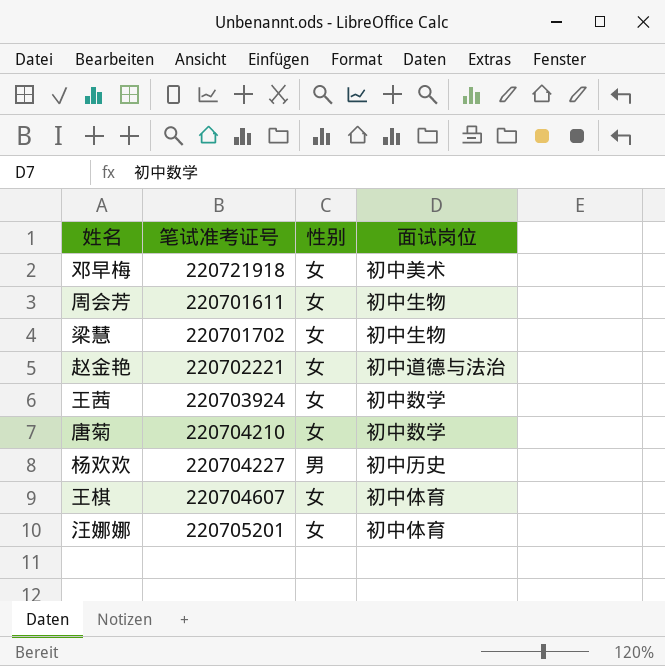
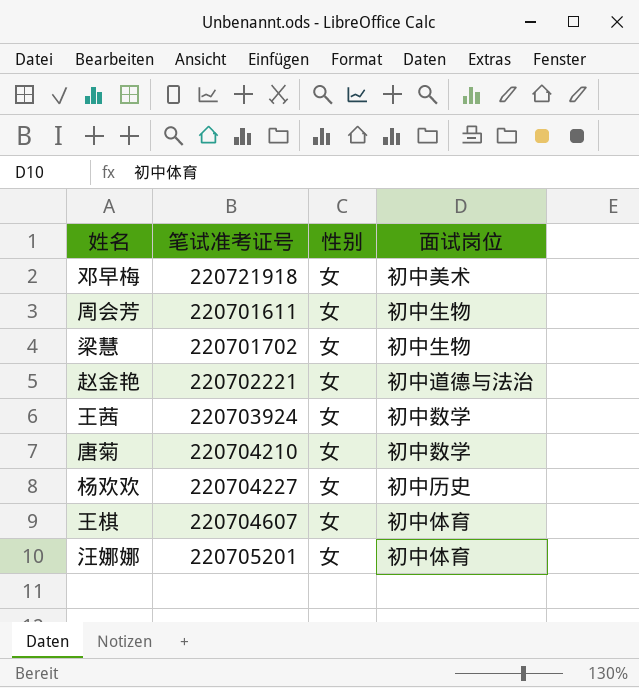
杨欢欢 | 性别: 男 -> 女

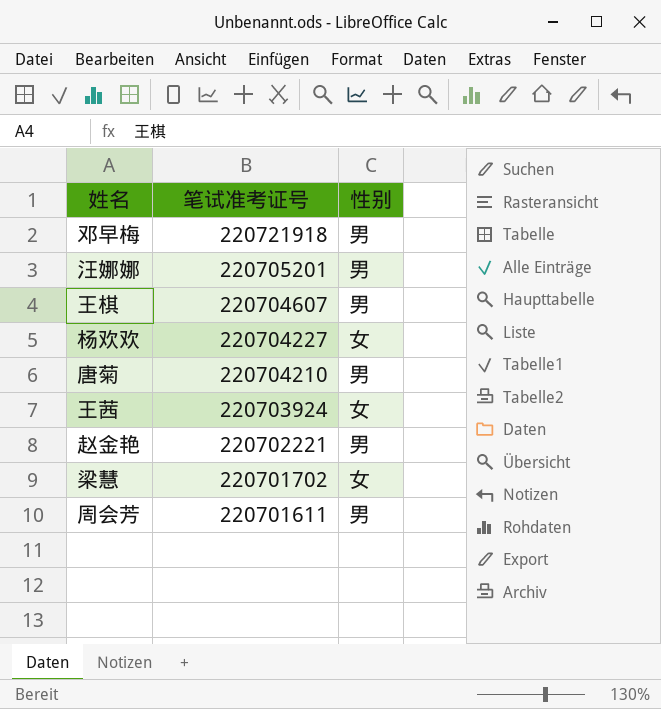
row order: none -> 笔试准考证号 descending
column 面试岗位 | position: 4 -> none
邓早梅 | 性别: 女 -> 男
汪娜娜 | 性别: 女 -> 男
王棋 | 性别: 女 -> 男
唐菊 | 性别: 女 -> 男
赵金艳 | 性别: 女 -> 男
周会芳 | 性别: 女 -> 男

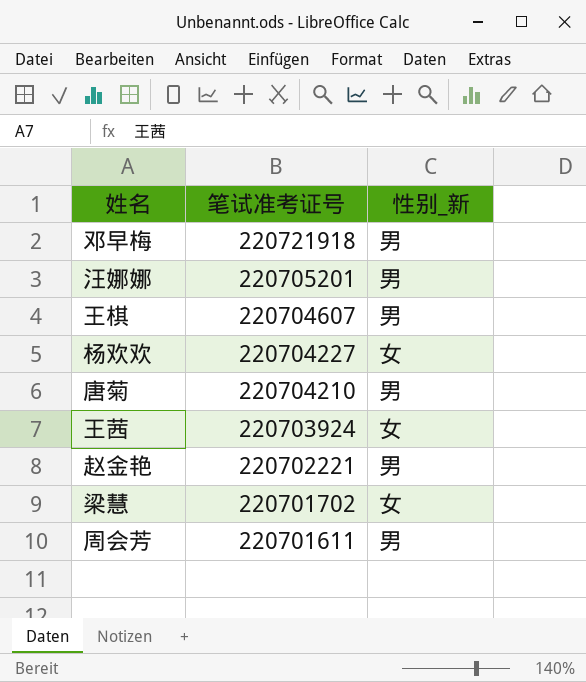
column name: 性别 -> 性别_新

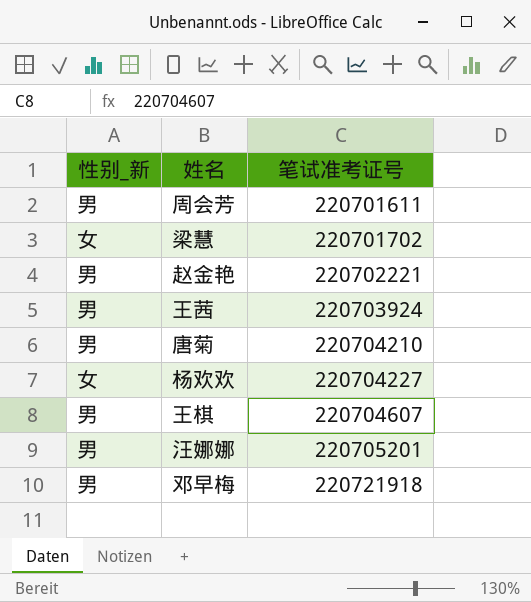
row order: 笔试准考证号 descending -> 笔试准考证号 ascending
column 性别_新 | position: 3 -> 1
王茜 | 性别_新: 女 -> 男

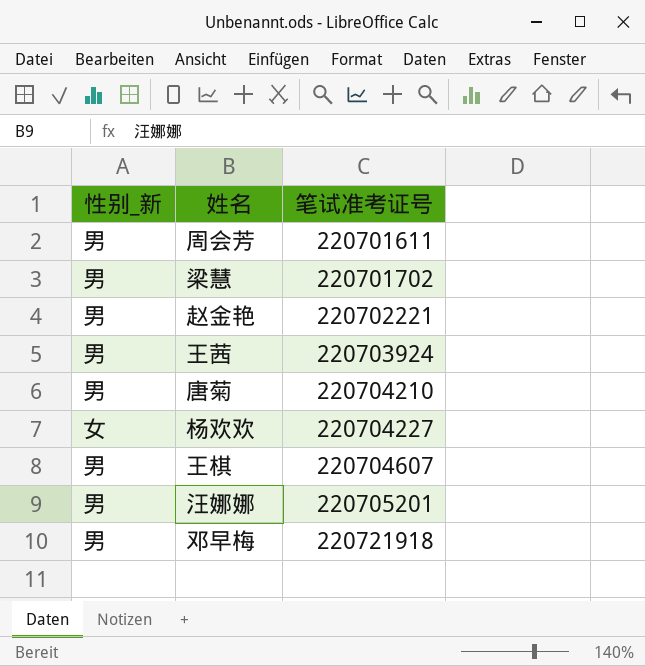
梁慧 | 性别_新: 女 -> 男

